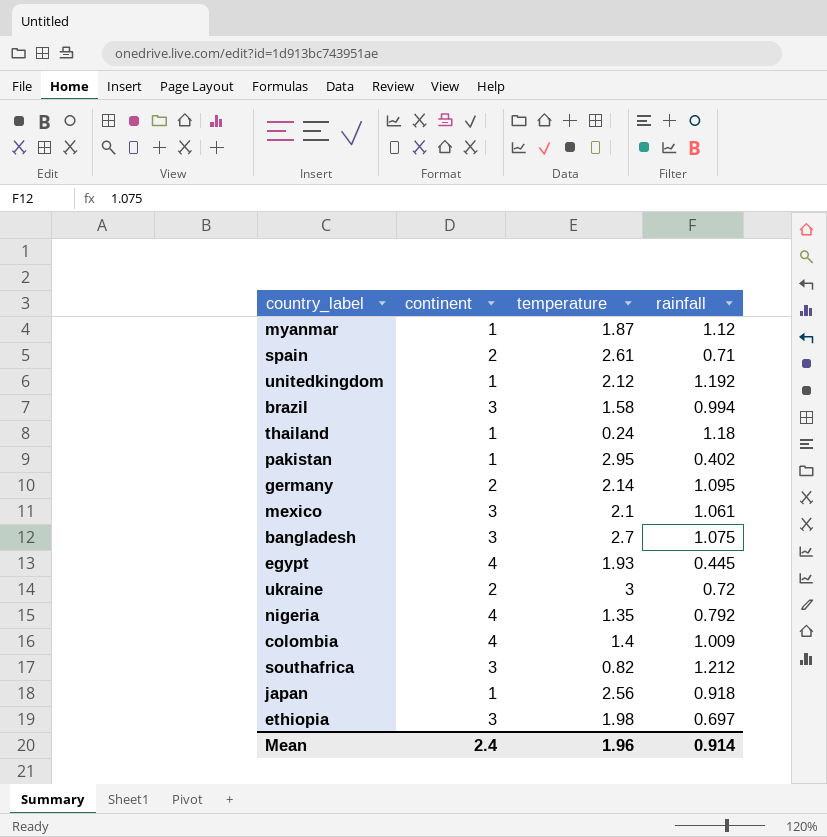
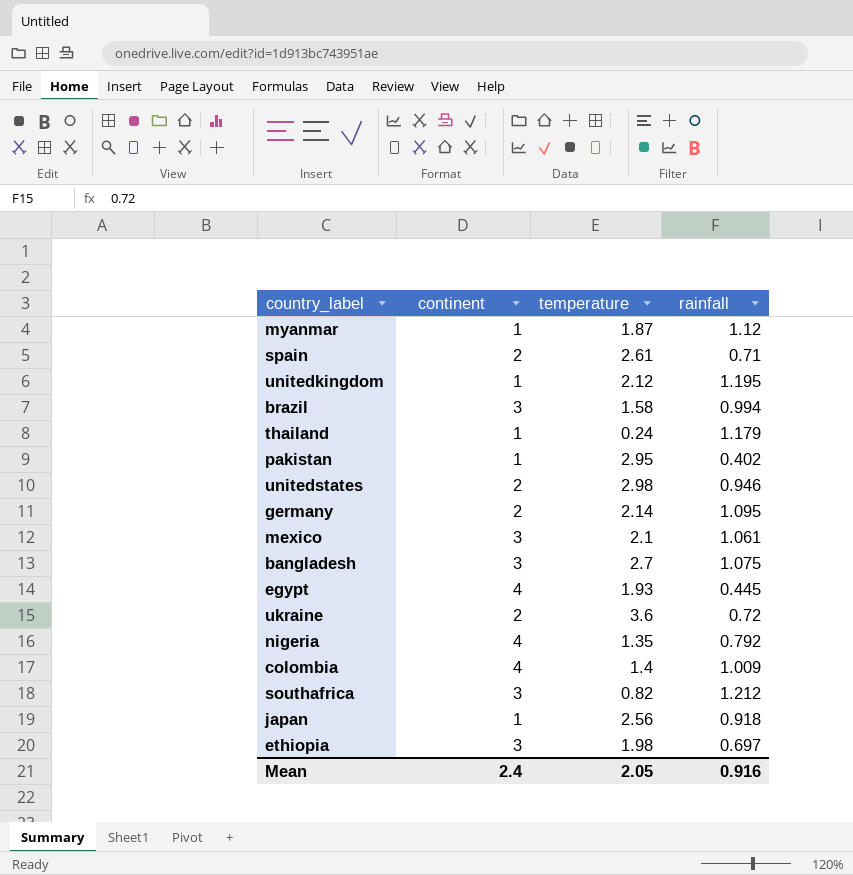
unitedkingdom | rainfall: 1.192 -> 1.195
thailand | rainfall: 1.18 -> 1.179
row unitedstates: none -> 2 | 2.98 | 0.946
ukraine | temperature: 3 -> 3.6
Mean | temperature: 1.96 -> 2.05
Mean | rainfall: 0.914 -> 0.916

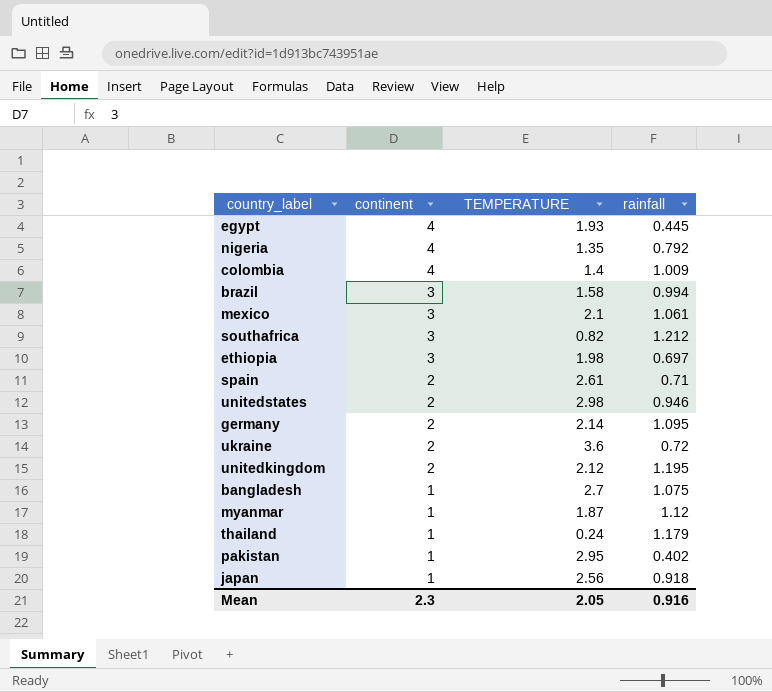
row order: none -> continent descending
column name: temperature -> TEMPERATURE
unitedkingdom | continent: 1 -> 2
bangladesh | continent: 3 -> 1
Mean | continent: 2.4 -> 2.3

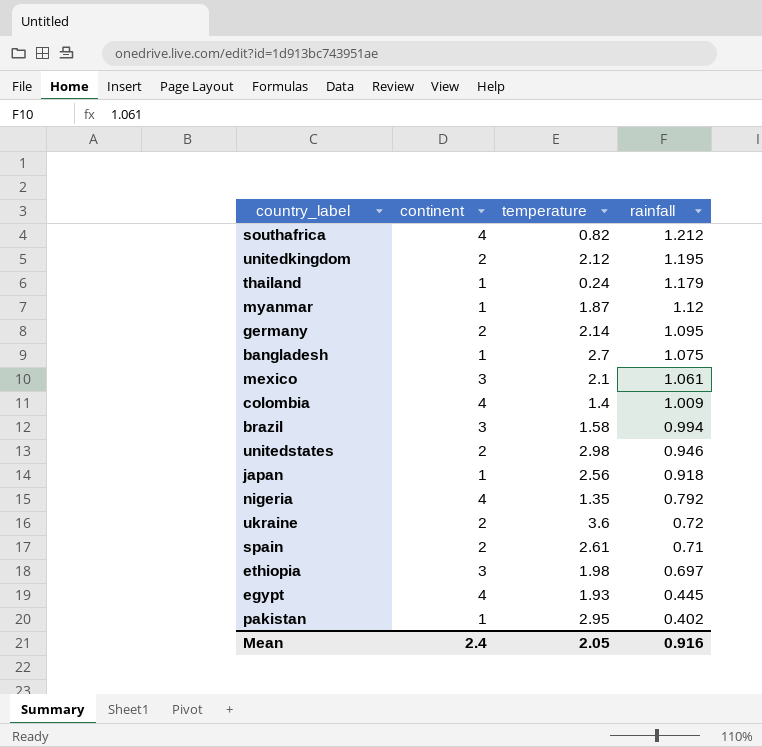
row order: continent descending -> rainfall descending
column name: TEMPERATURE -> temperature
southafrica | continent: 3 -> 4
Mean | continent: 2.3 -> 2.4

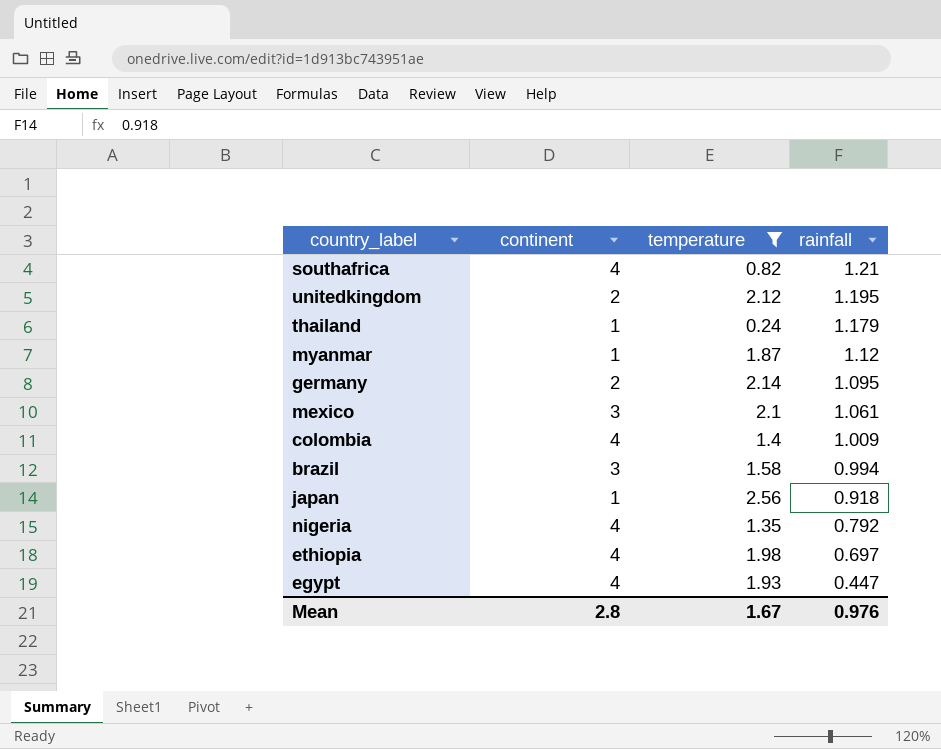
filter: none -> temperature <= 2.56
southafrica | rainfall: 1.212 -> 1.21
ethiopia | continent: 3 -> 4
egypt | rainfall: 0.445 -> 0.447
Mean | continent: 2.4 -> 2.8
Mean | temperature: 2.05 -> 1.67
Mean | rainfall: 0.916 -> 0.976

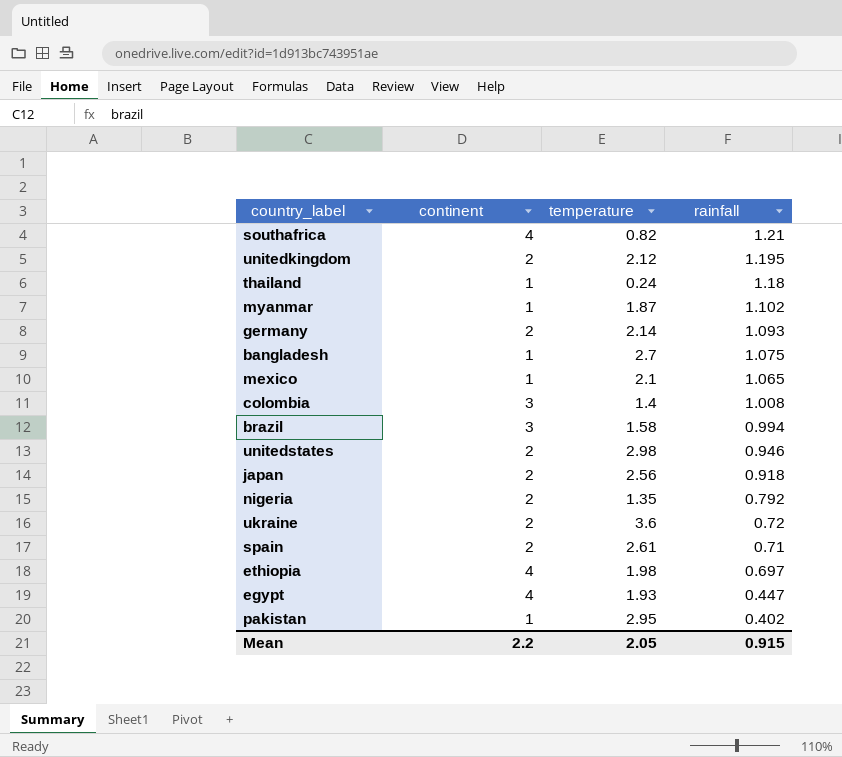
filter: temperature <= 2.56 -> none
thailand | rainfall: 1.179 -> 1.18
myanmar | rainfall: 1.12 -> 1.102
germany | rainfall: 1.095 -> 1.093
mexico | continent: 3 -> 1
mexico | rainfall: 1.061 -> 1.065
colombia | continent: 4 -> 3
colombia | rainfall: 1.009 -> 1.008
japan | continent: 1 -> 2
nigeria | continent: 4 -> 2
Mean | continent: 2.8 -> 2.2
Mean | temperature: 1.67 -> 2.05
Mean | rainfall: 0.976 -> 0.915

